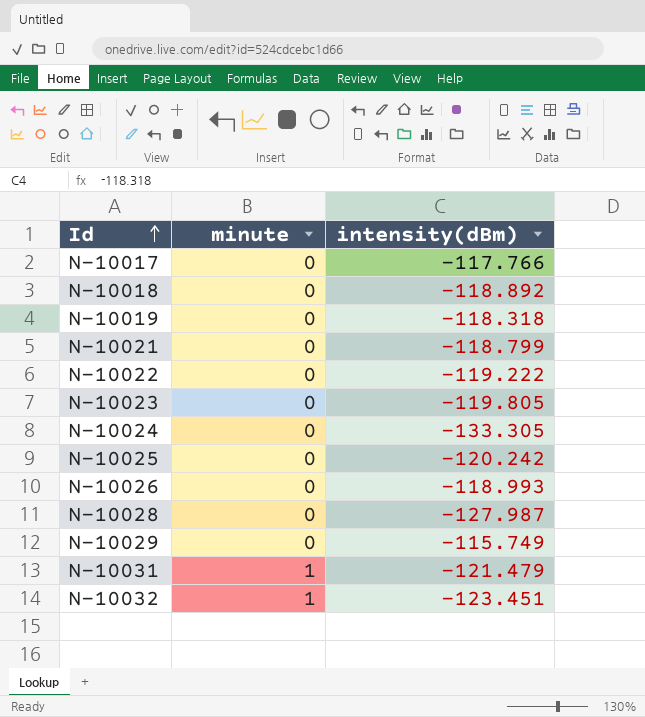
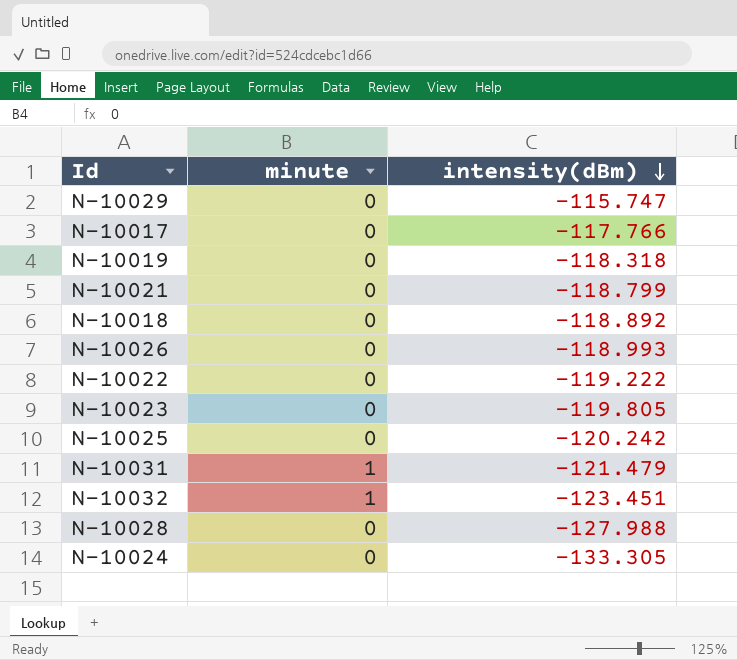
row order: Id ascending -> intensity(dBm) descending
N-10029 | intensity(dBm): -115.749 -> -115.747
N-10028 | intensity(dBm): -127.987 -> -127.988

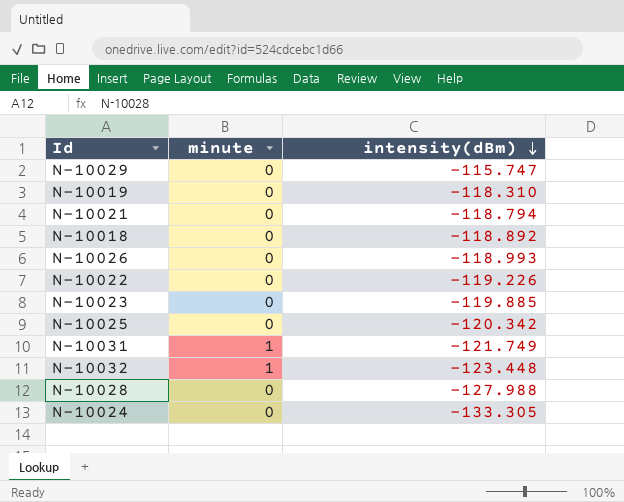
row N-10017: 0 | -117.766 -> none
N-10019 | intensity(dBm): -118.318 -> -118.310
N-10021 | intensity(dBm): -118.799 -> -118.794
N-10022 | intensity(dBm): -119.222 -> -119.226
N-10023 | intensity(dBm): -119.805 -> -119.885
N-10025 | intensity(dBm): -120.242 -> -120.342
N-10031 | intensity(dBm): -121.479 -> -121.749
N-10032 | intensity(dBm): -123.451 -> -123.448

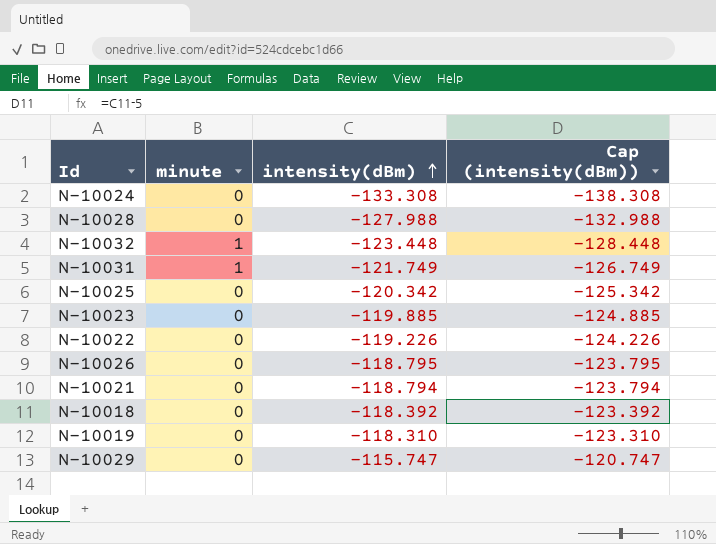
row order: intensity(dBm) descending -> intensity(dBm) ascending
column Cap (intensity(dBm)) | formula: none -> [intensity(dBm)] - 5
N-10024 | intensity(dBm): -133.305 -> -133.308
N-10026 | intensity(dBm): -118.993 -> -118.795
N-10018 | intensity(dBm): -118.892 -> -118.392

